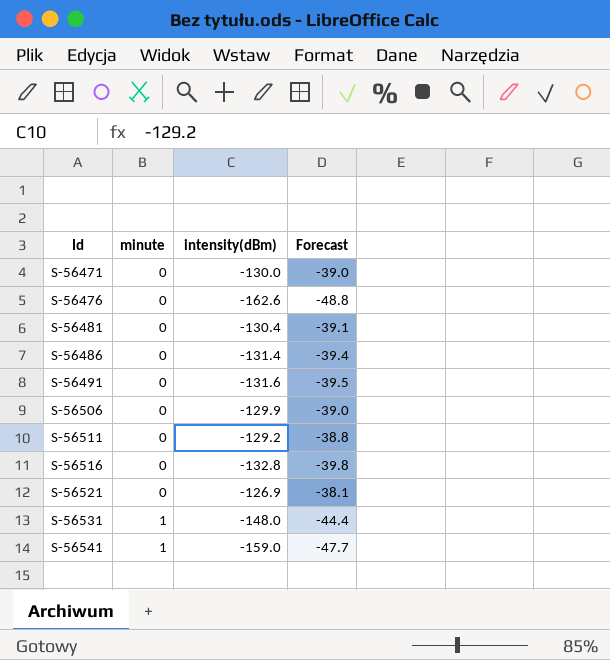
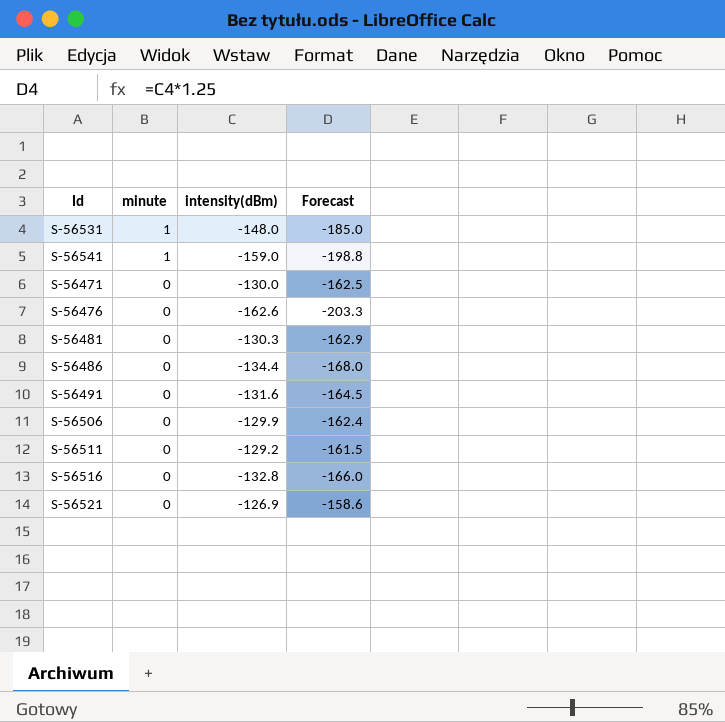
row order: Id ascending -> minute descending
column Forecast | formula: [intensity(dBm)] * 0.3 -> [intensity(dBm)] * 1.25
S-56481 | intensity(dBm): -130.4 -> -130.3
S-56486 | intensity(dBm): -131.4 -> -134.4

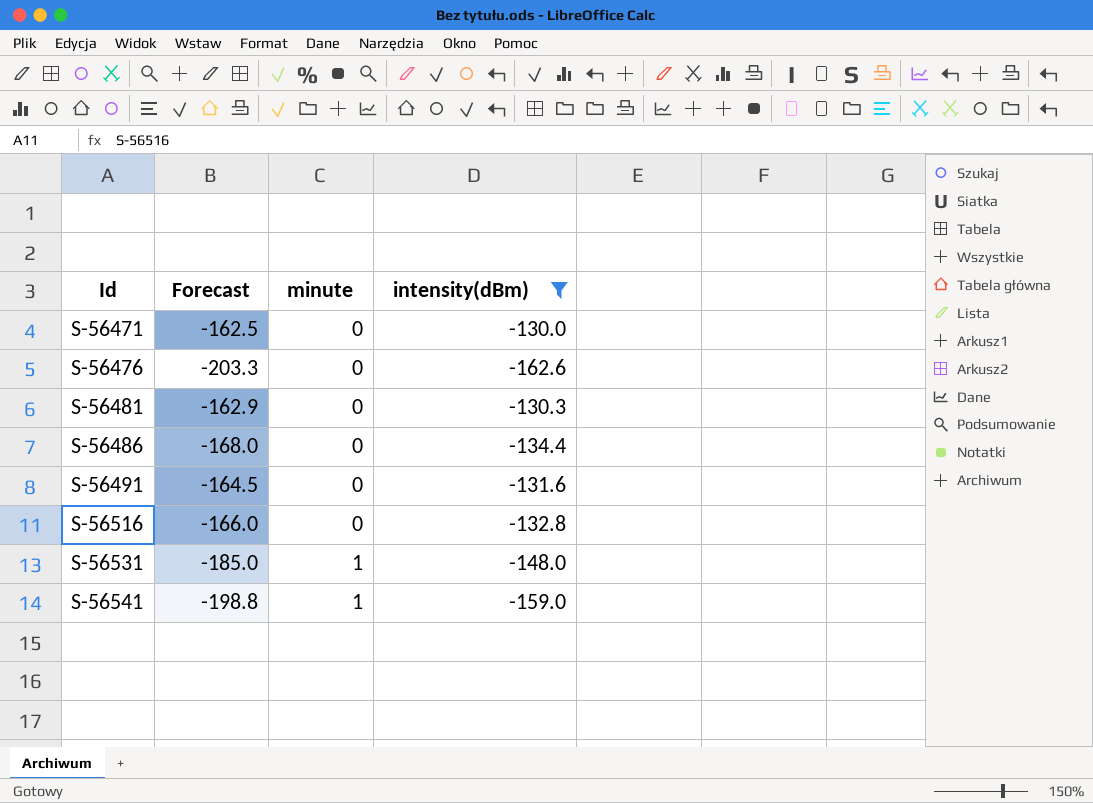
filter: none -> intensity(dBm) <= -130.0
row order: minute descending -> Id ascending
column Forecast | position: 4 -> 2

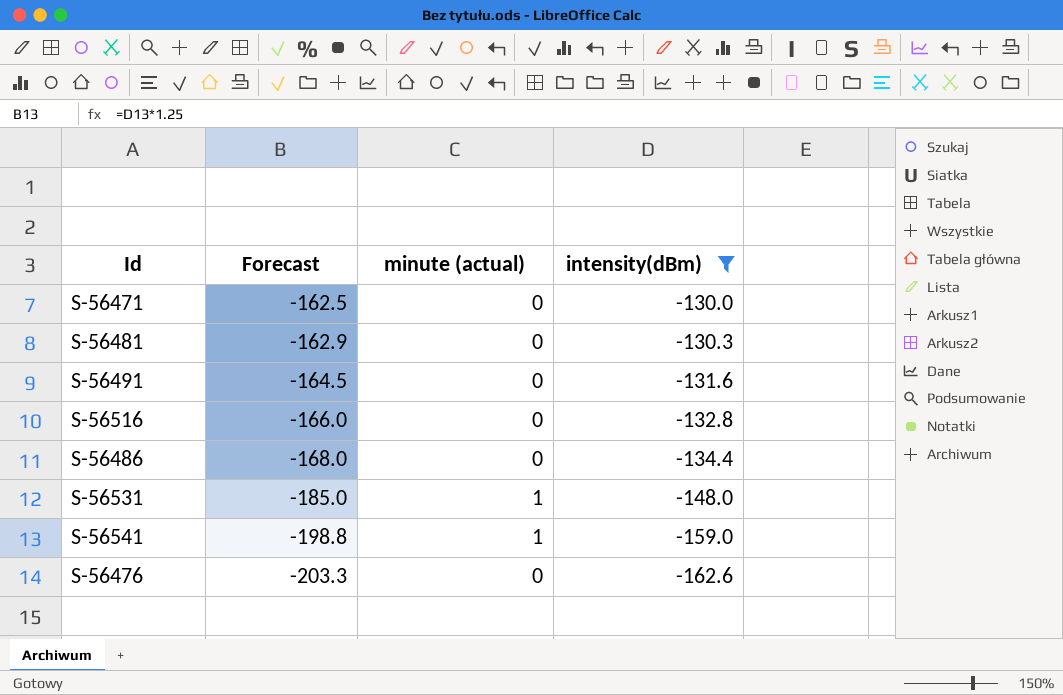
row order: Id ascending -> Forecast descending
column name: minute -> minute (actual)

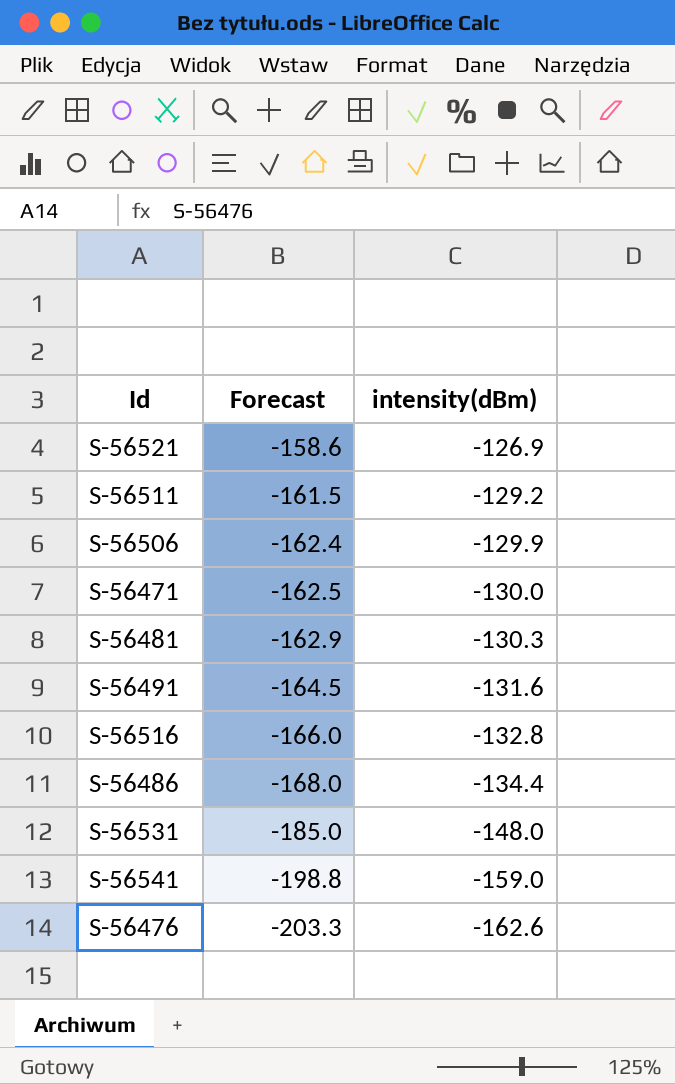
filter: intensity(dBm) <= -130.0 -> none
column minute (actual) | position: 3 -> none

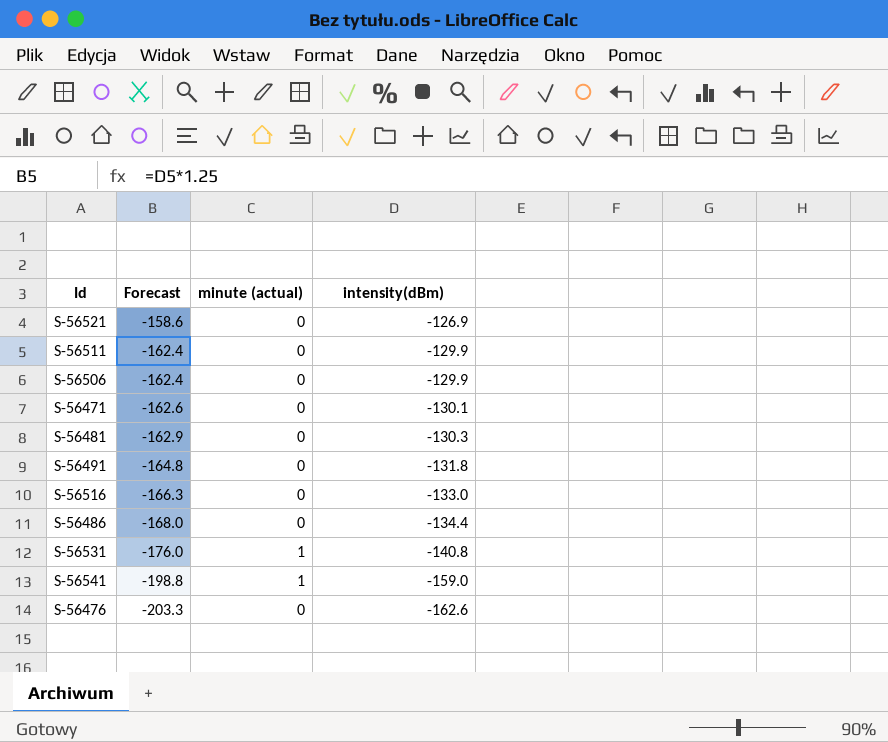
column minute (actual) | position: none -> 3
S-56511 | Forecast: -161.5 -> -162.4
S-56511 | intensity(dBm): -129.2 -> -129.9
S-56471 | Forecast: -162.5 -> -162.6
S-56471 | intensity(dBm): -130.0 -> -130.1
S-56491 | Forecast: -164.5 -> -164.8
S-56491 | intensity(dBm): -131.6 -> -131.8
S-56516 | Forecast: -166.0 -> -166.3
S-56516 | intensity(dBm): -132.8 -> -133.0
S-56531 | Forecast: -185.0 -> -176.0
S-56531 | intensity(dBm): -148.0 -> -140.8

